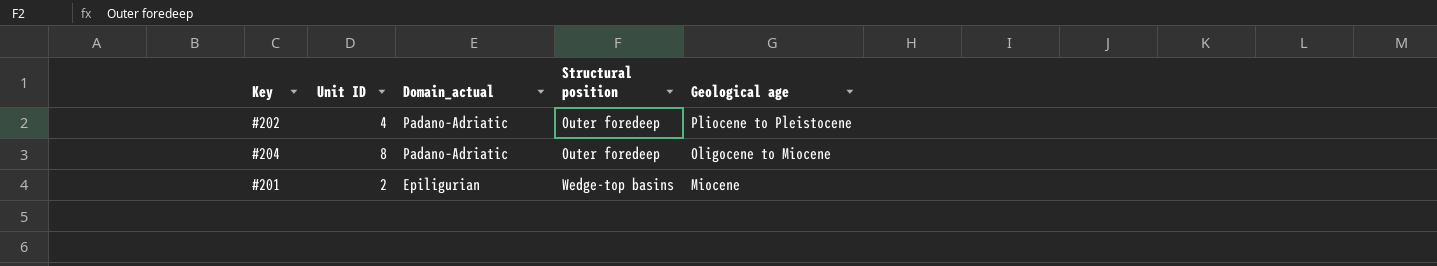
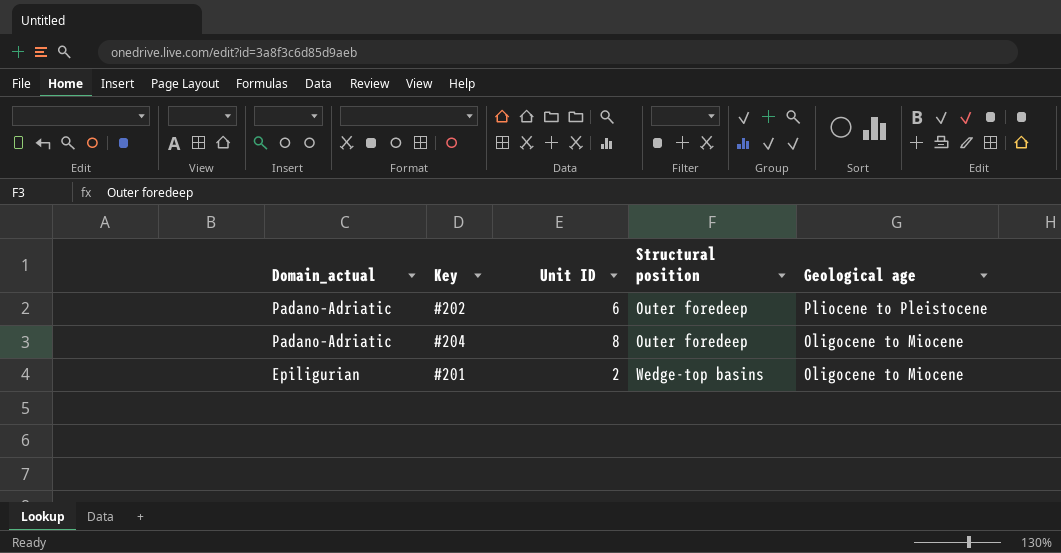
column Domain_actual | position: 3 -> 1
#202 | Unit ID: 4 -> 6
#201 | Geological age: Miocene -> Oligocene to Miocene

